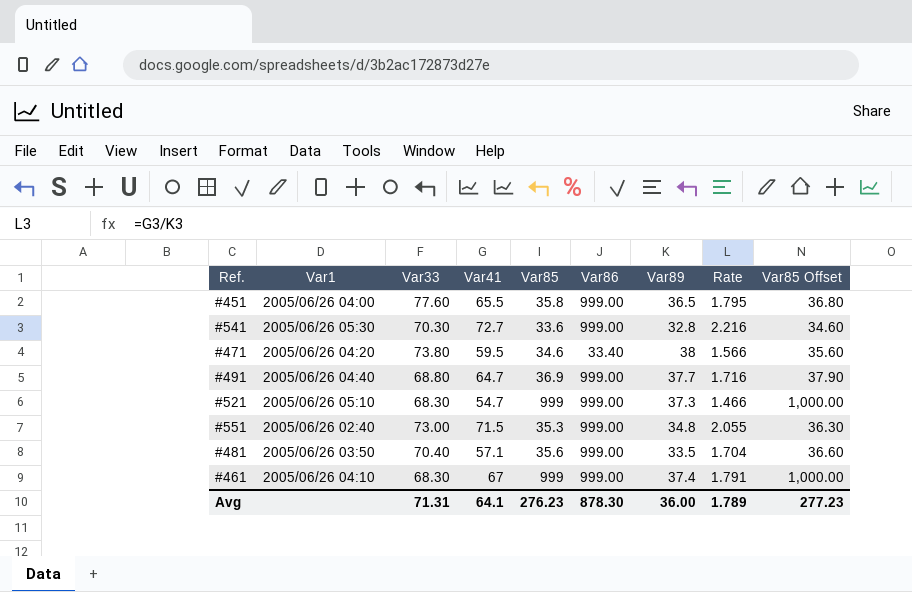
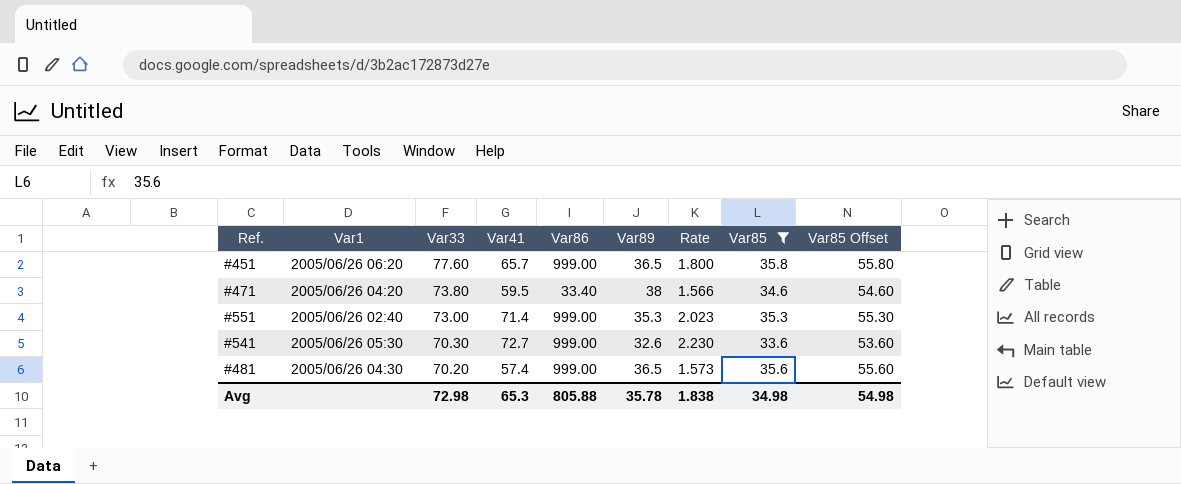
filter: none -> Var85 <= 35.8
row order: none -> Var33 descending
column Var85 | position: 5 -> 8
column Var85 Offset | formula: [Var85] + 1 -> [Var85] + 20
#451 | Var1: 2005/06/26 04:00 -> 2005/06/26 06:20
#451 | Var41: 65.5 -> 65.7
#451 | Rate: 1.795 -> 1.800
#551 | Var41: 71.5 -> 71.4
#551 | Var89: 34.8 -> 35.3
#551 | Rate: 2.055 -> 2.023
#541 | Var89: 32.8 -> 32.6
#541 | Rate: 2.216 -> 2.230
#481 | Var1: 2005/06/26 03:50 -> 2005/06/26 04:30
#481 | Var33: 70.40 -> 70.20
#481 | Var41: 57.1 -> 57.4
#481 | Var89: 33.5 -> 36.5
#481 | Rate: 1.704 -> 1.573
Avg | Var33: 71.31 -> 72.98
Avg | Var41: 64.1 -> 65.3
Avg | Var86: 878.30 -> 805.88
Avg | Var89: 36.00 -> 35.78
Avg | Rate: 1.789 -> 1.838
Avg | Var85: 276.23 -> 34.98
Avg | Var85 Offset: 277.23 -> 54.98

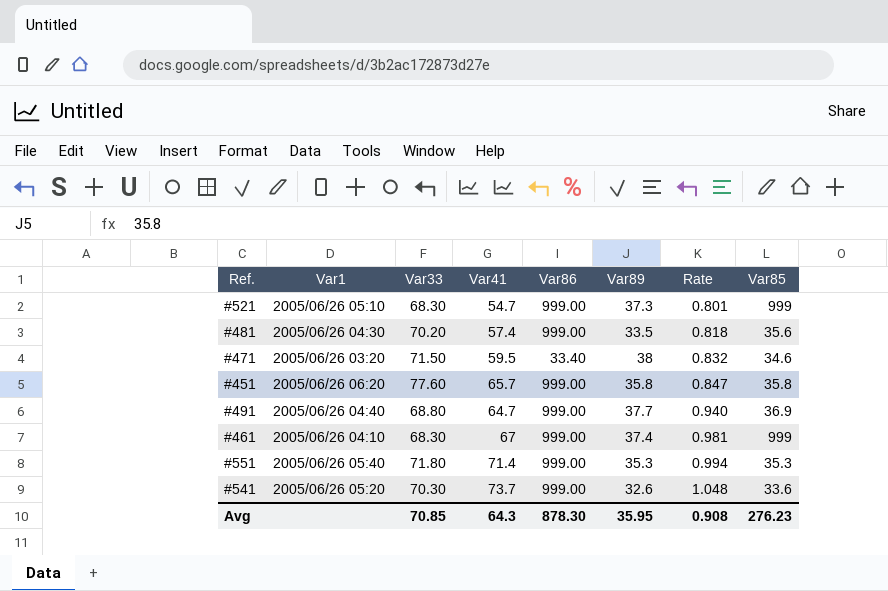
filter: Var85 <= 35.8 -> none
row order: Var33 descending -> Rate ascending
column Var85 Offset | formula: [Var85] + 20 -> none
column Rate | formula: [Var41] / [Var89] -> [Var41] / [Var33]
#481 | Var89: 36.5 -> 33.5
#471 | Var1: 2005/06/26 04:20 -> 2005/06/26 03:20
#471 | Var33: 73.80 -> 71.50
#451 | Var89: 36.5 -> 35.8
#551 | Var1: 2005/06/26 02:40 -> 2005/06/26 05:40
#551 | Var33: 73.00 -> 71.80
#541 | Var1: 2005/06/26 05:30 -> 2005/06/26 05:20
#541 | Var41: 72.7 -> 73.7
Avg | Var33: 72.98 -> 70.85
Avg | Var41: 65.3 -> 64.3
Avg | Var86: 805.88 -> 878.30
Avg | Var89: 35.78 -> 35.95
Avg | Rate: 1.838 -> 0.908
Avg | Var85: 34.98 -> 276.23

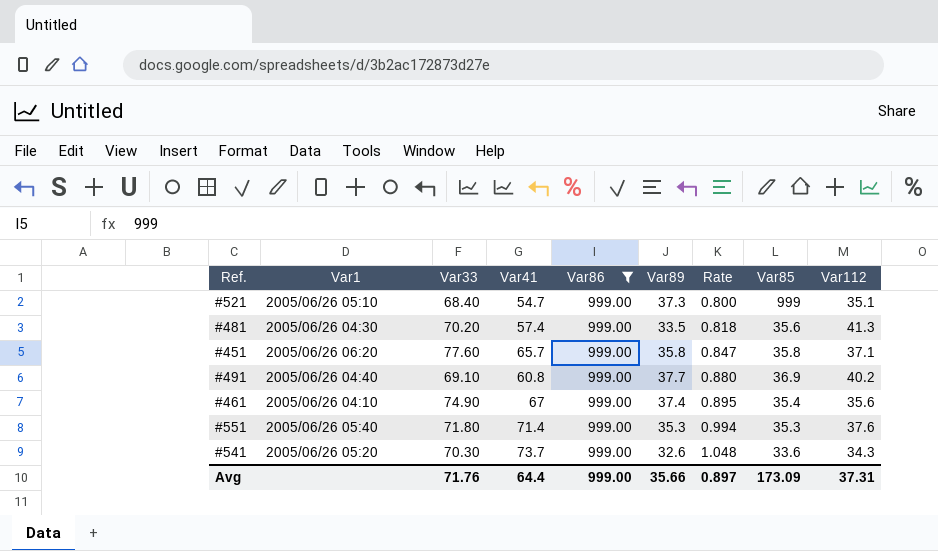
filter: none -> Var86 = 999.00
column Var112 | position: none -> 9
#521 | Var33: 68.30 -> 68.40
#521 | Rate: 0.801 -> 0.800
#491 | Var33: 68.80 -> 69.10
#491 | Var41: 64.7 -> 60.8
#491 | Rate: 0.940 -> 0.880
#461 | Var33: 68.30 -> 74.90
#461 | Rate: 0.981 -> 0.895
#461 | Var85: 999 -> 35.4
Avg | Var33: 70.85 -> 71.76
Avg | Var41: 64.3 -> 64.4
Avg | Var86: 878.30 -> 999.00
Avg | Var89: 35.95 -> 35.66
Avg | Rate: 0.908 -> 0.897
Avg | Var85: 276.23 -> 173.09

